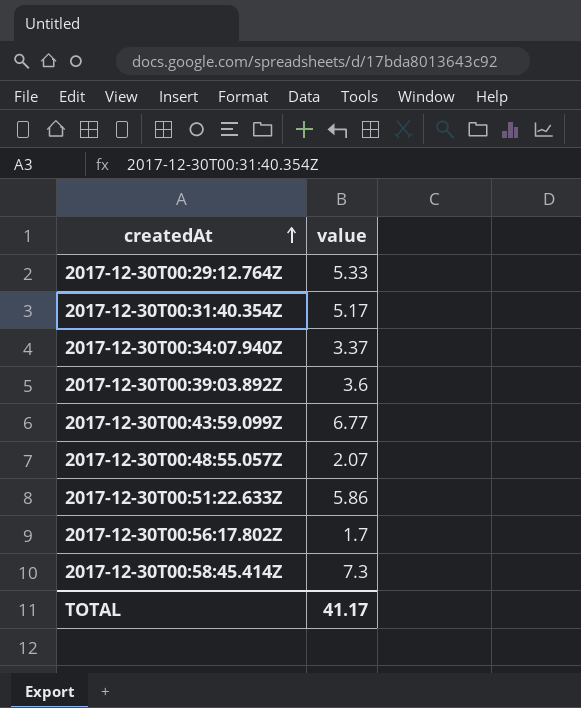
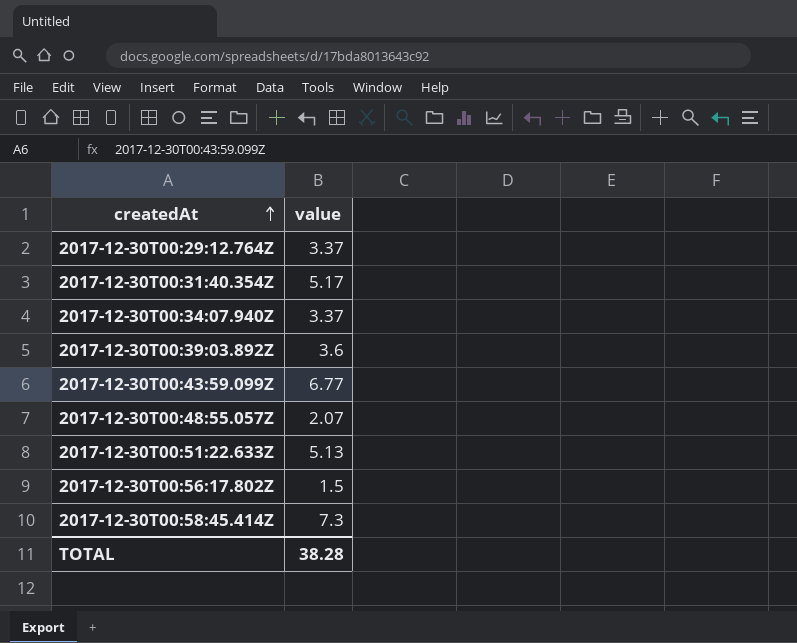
2017-12-30T00:29:12.764Z | value: 5.33 -> 3.37
2017-12-30T00:51:22.633Z | value: 5.86 -> 5.13
2017-12-30T00:56:17.802Z | value: 1.7 -> 1.5
TOTAL | value: 41.17 -> 38.28

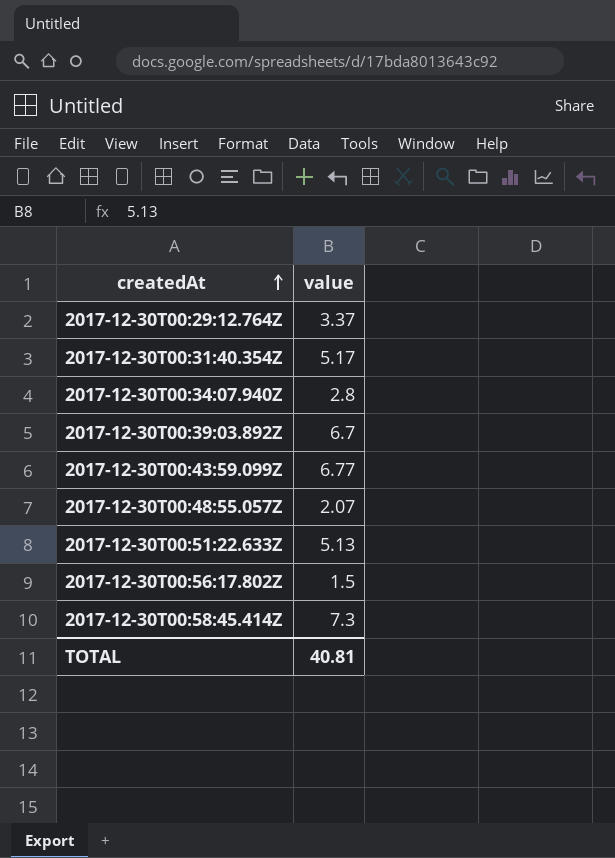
2017-12-30T00:34:07.940Z | value: 3.37 -> 2.8
2017-12-30T00:39:03.892Z | value: 3.6 -> 6.7
TOTAL | value: 38.28 -> 40.81

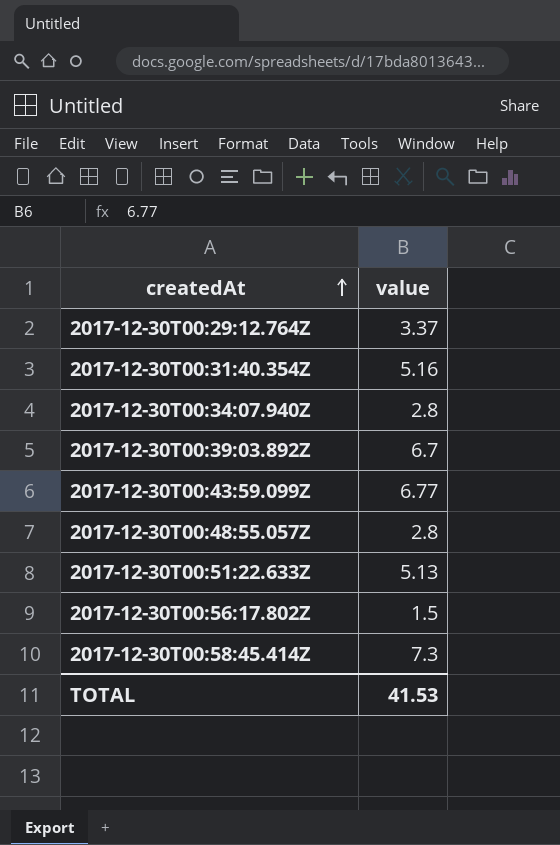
2017-12-30T00:31:40.354Z | value: 5.17 -> 5.16
2017-12-30T00:48:55.057Z | value: 2.07 -> 2.8
TOTAL | value: 40.81 -> 41.53

